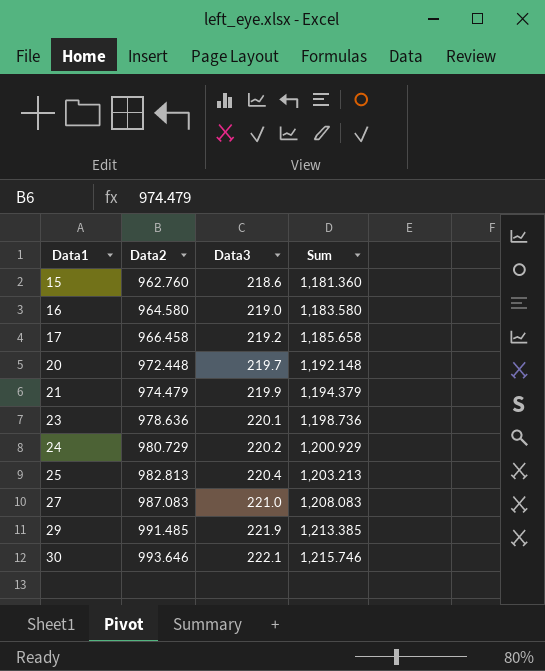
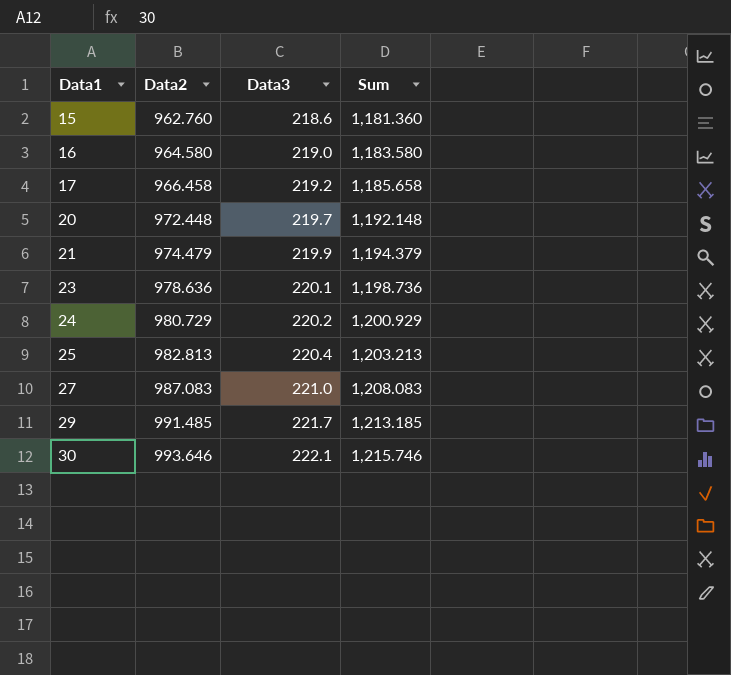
29 | Data3: 221.9 -> 221.7
29 | Sum: 1,213.385 -> 1,213.185

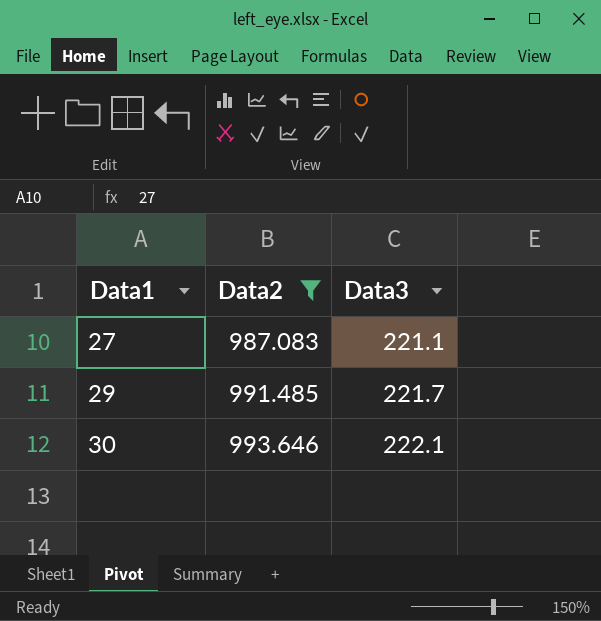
filter: none -> Data2 >= 987.083
column Sum | formula: [Data2] + [Data3] -> none
27 | Data3: 221.0 -> 221.1

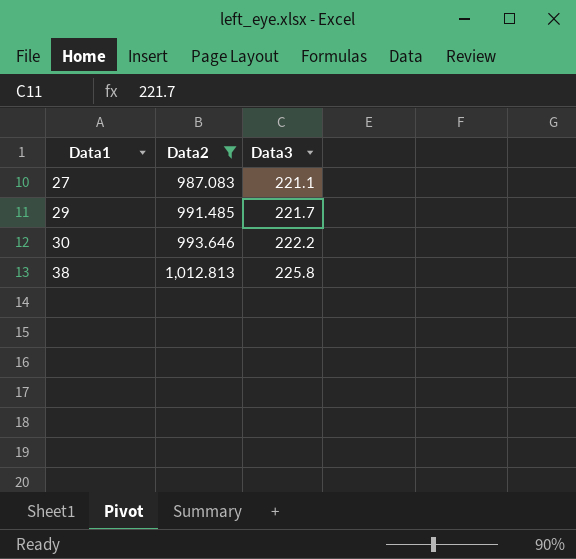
30 | Data3: 222.1 -> 222.2
row 38: none -> 1,012.813 | 225.8

